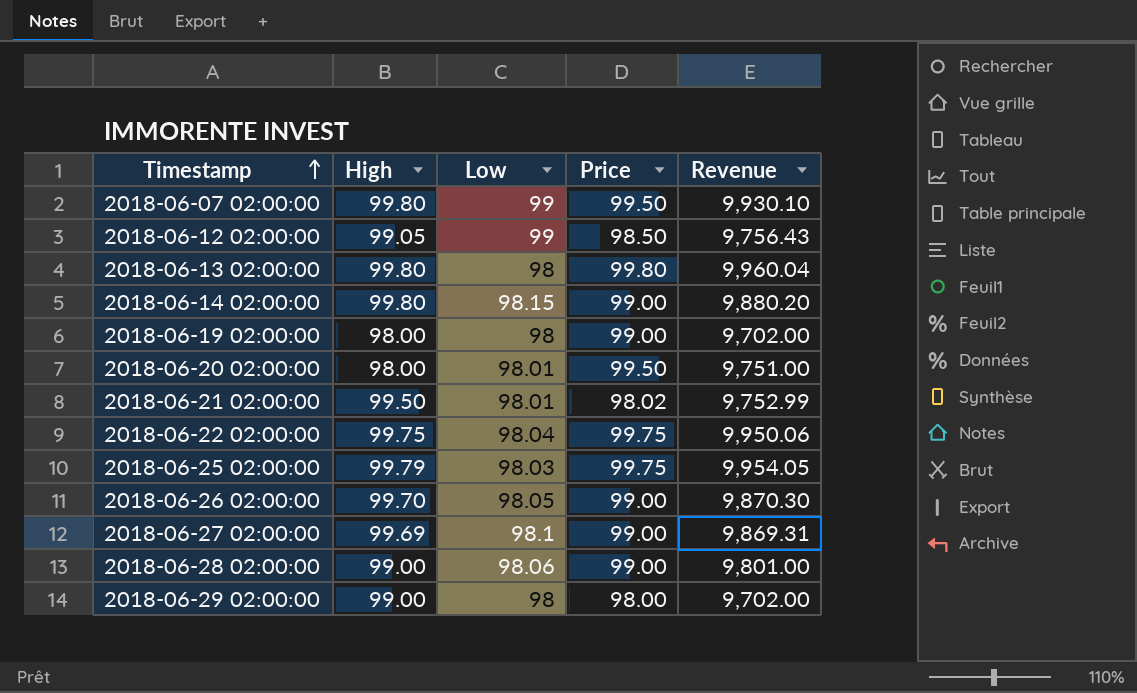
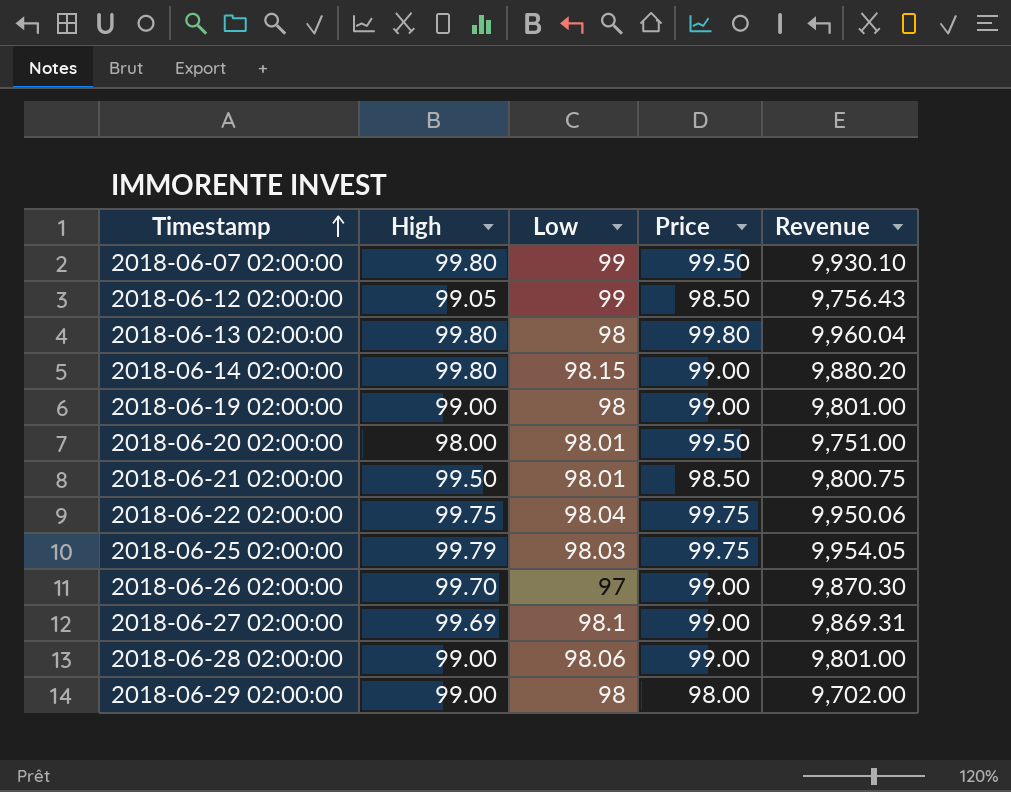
2018-06-19 02:00:00 | High: 98.00 -> 99.00
2018-06-19 02:00:00 | Revenue: 9,702.00 -> 9,801.00
2018-06-21 02:00:00 | Price: 98.02 -> 98.50
2018-06-21 02:00:00 | Revenue: 9,752.99 -> 9,800.75
2018-06-26 02:00:00 | Low: 98.05 -> 97

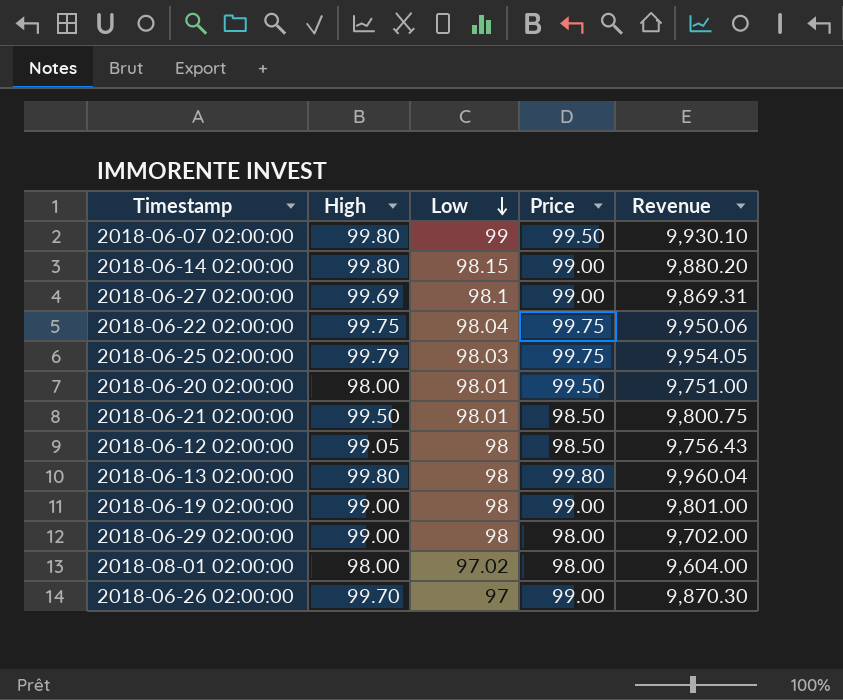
row order: Timestamp ascending -> Low descending
row 2018-06-28 02:00:00: 99.00 | 98.06 | 99.00 | 9,801.00 -> none
2018-06-12 02:00:00 | Low: 99 -> 98
row 2018-08-01 02:00:00: none -> 98.00 | 97.02 | 98.00 | 9,604.00

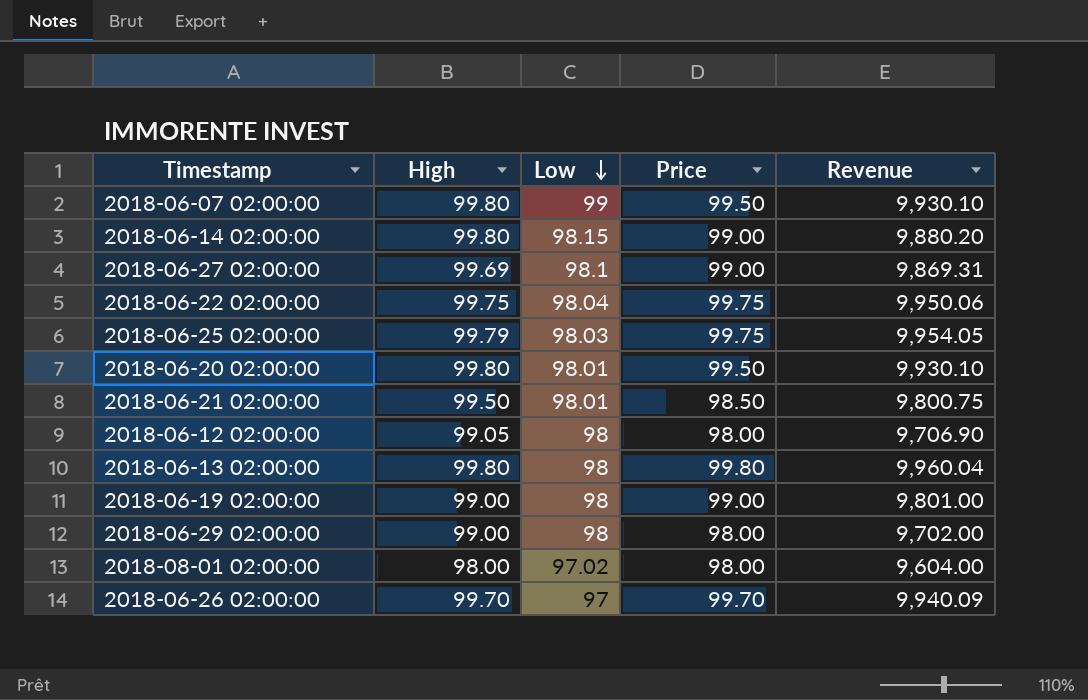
2018-06-20 02:00:00 | High: 98.00 -> 99.80
2018-06-20 02:00:00 | Revenue: 9,751.00 -> 9,930.10
2018-06-12 02:00:00 | Price: 98.50 -> 98.00
2018-06-12 02:00:00 | Revenue: 9,756.43 -> 9,706.90
2018-06-26 02:00:00 | Price: 99.00 -> 99.70
2018-06-26 02:00:00 | Revenue: 9,870.30 -> 9,940.09

